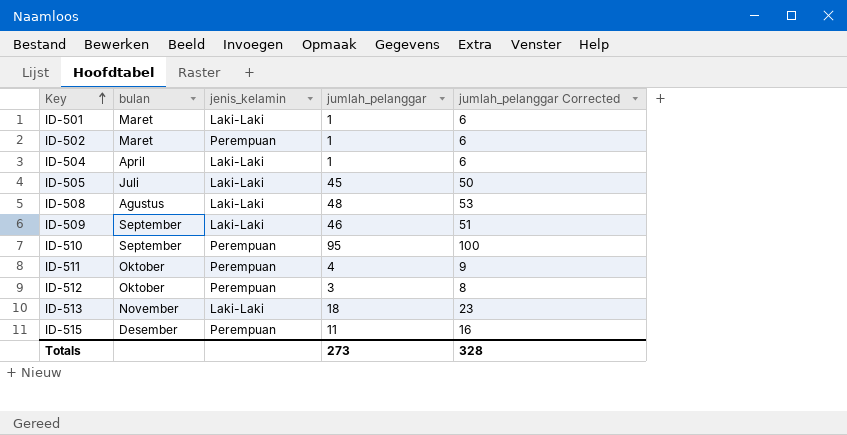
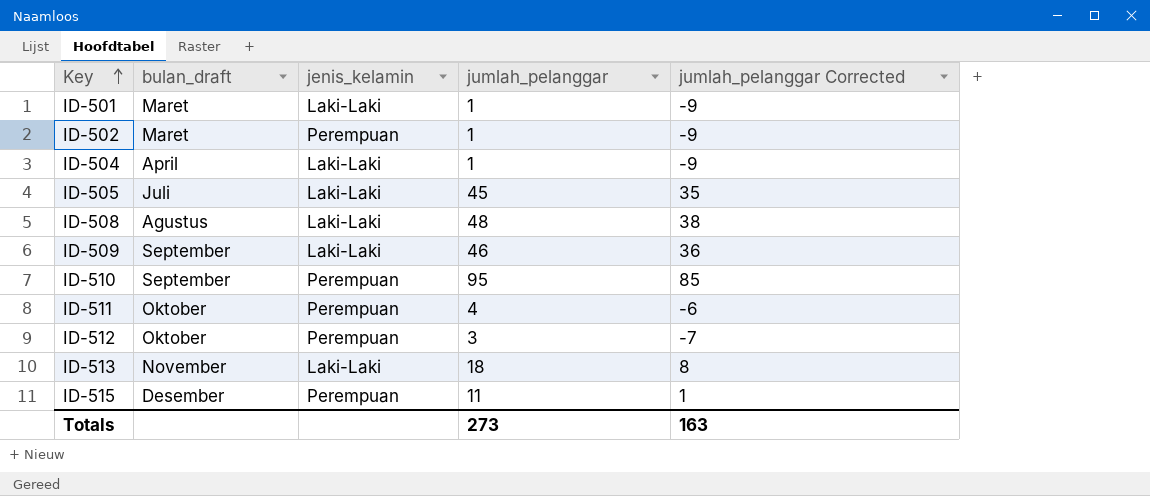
column name: bulan -> bulan_draft
column jumlah_pelanggar Corrected | formula: [jumlah_pelanggar] + 5 -> [jumlah_pelanggar] - 10
Totals | jumlah_pelanggar Corrected: 328 -> 163

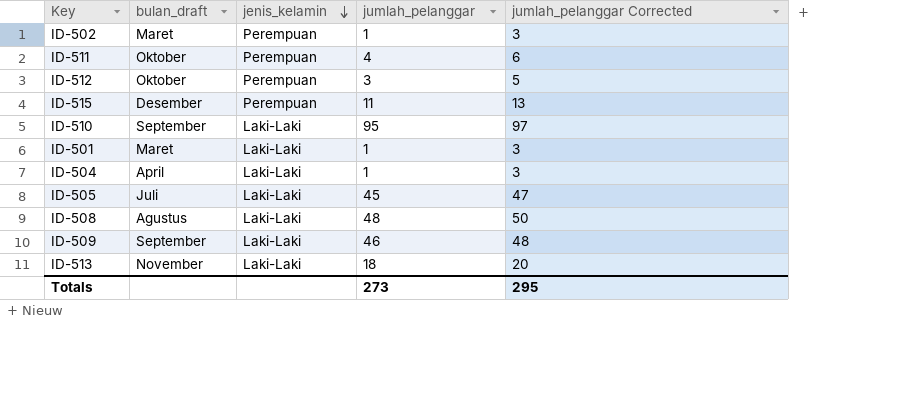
row order: Key ascending -> jenis_kelamin descending
column jumlah_pelanggar Corrected | formula: [jumlah_pelanggar] - 10 -> [jumlah_pelanggar] + 2
ID-510 | jenis_kelamin: Perempuan -> Laki-Laki
Totals | jumlah_pelanggar Corrected: 163 -> 295

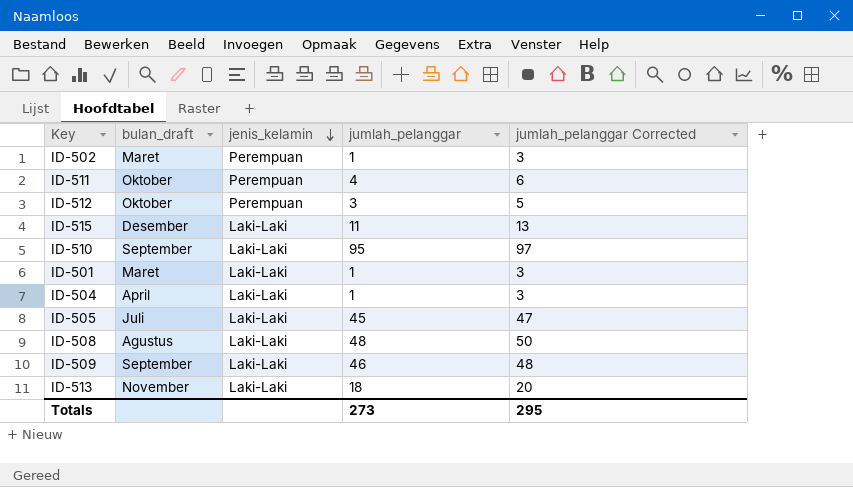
ID-515 | jenis_kelamin: Perempuan -> Laki-Laki

